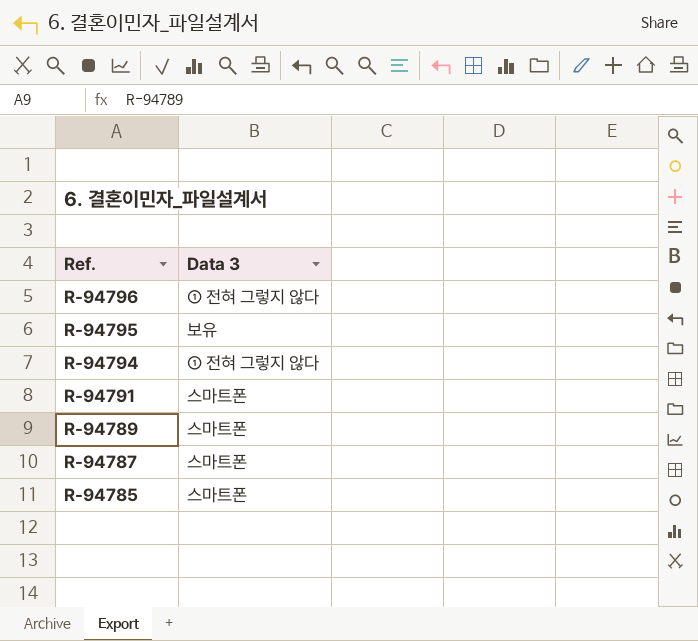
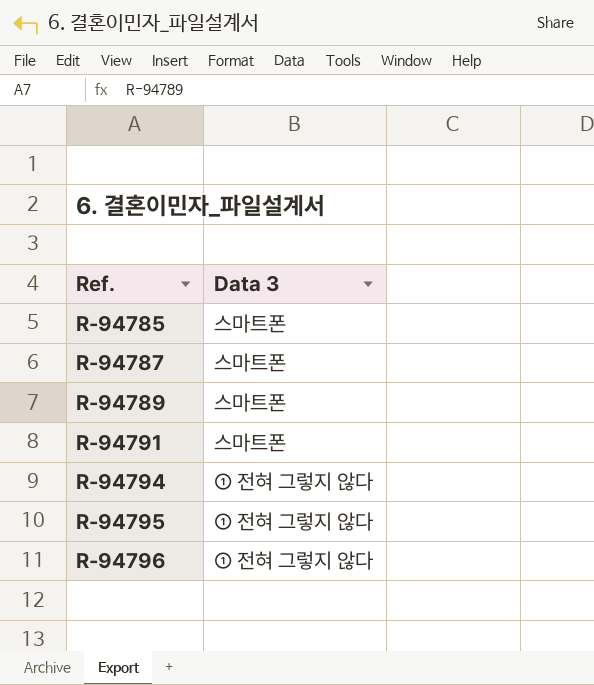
row order: Ref. descending -> Ref. ascending
R-94795 | Data 3: 보유 -> ① 전혀 그렇지 않다

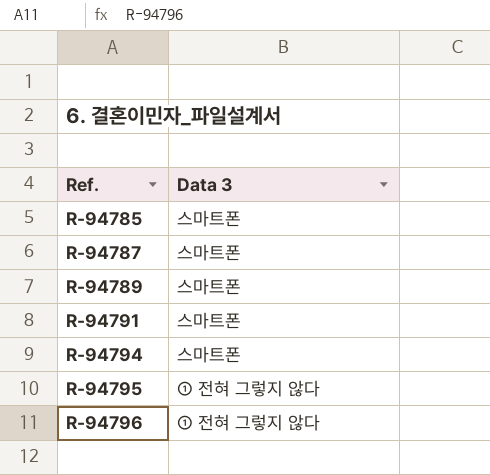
R-94794 | Data 3: ① 전혀 그렇지 않다 -> 스마트폰

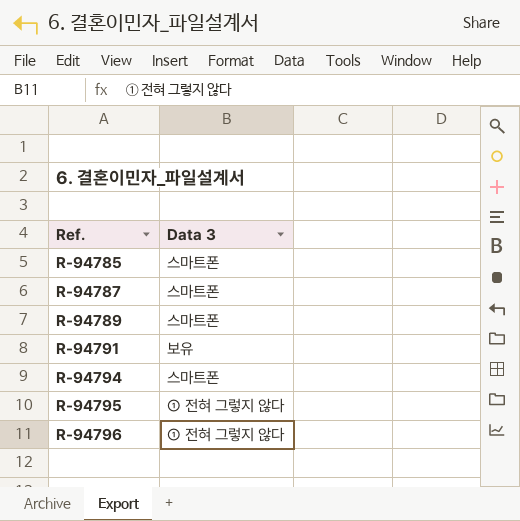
R-94791 | Data 3: 스마트폰 -> 보유

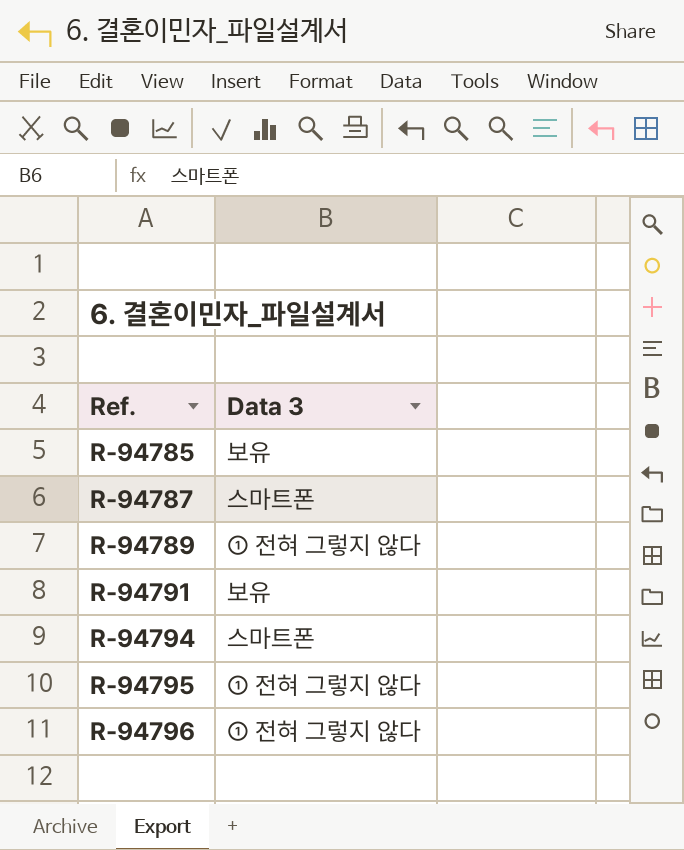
R-94785 | Data 3: 스마트폰 -> 보유
R-94789 | Data 3: 스마트폰 -> ① 전혀 그렇지 않다

